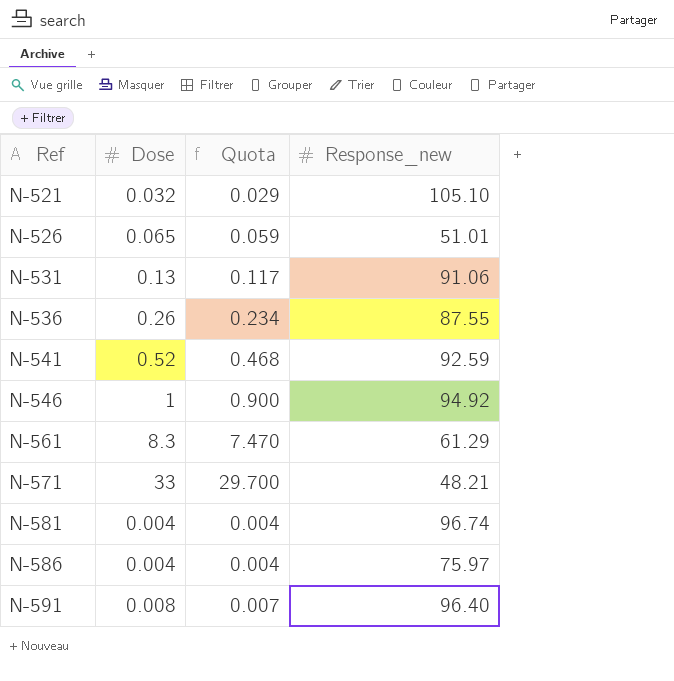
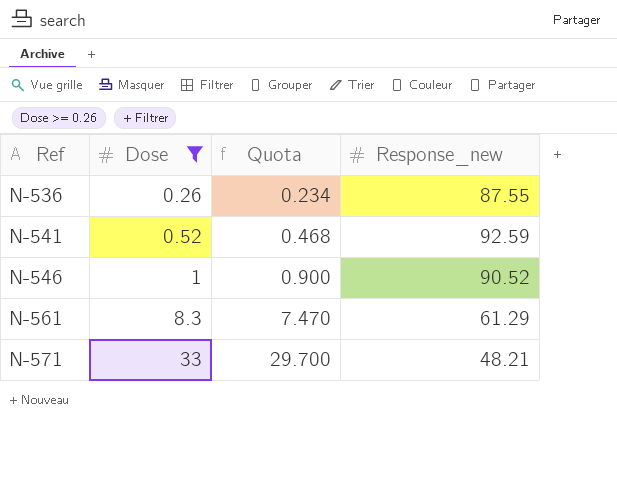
filter: none -> Dose >= 0.26
N-546 | Response_new: 94.92 -> 90.52

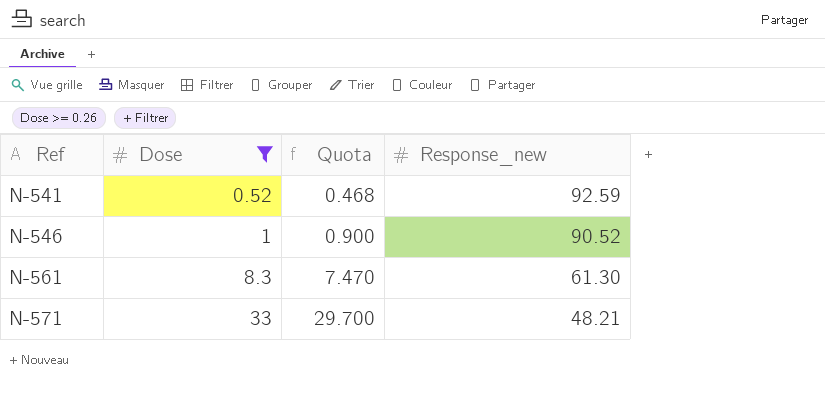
row N-536: 0.26 | 0.234 | 87.55 -> none
N-561 | Response_new: 61.29 -> 61.30

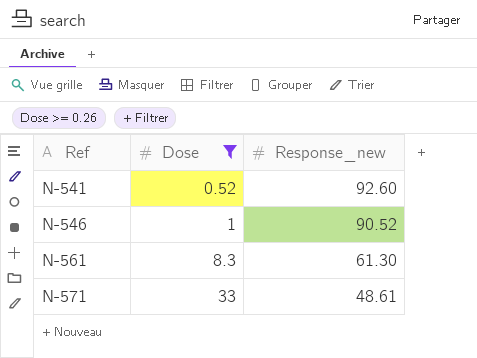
column Quota | formula: [Dose] * 0.9 -> none
N-541 | Response_new: 92.59 -> 92.60
N-571 | Response_new: 48.21 -> 48.61

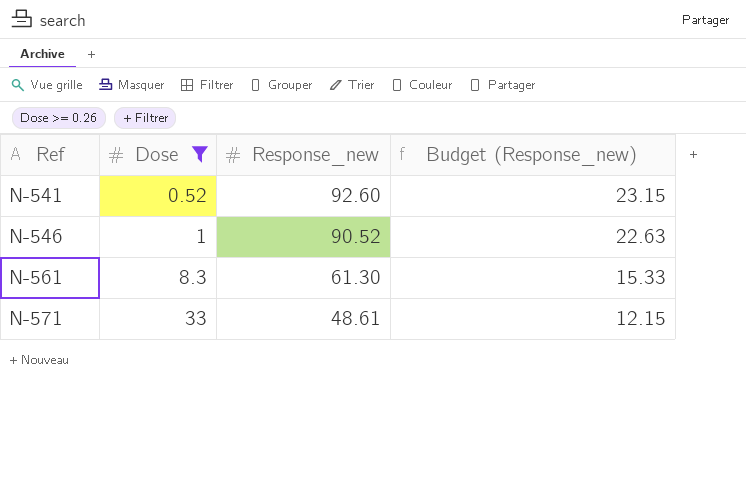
column Budget (Response_new) | formula: none -> [Response_new] * 0.25

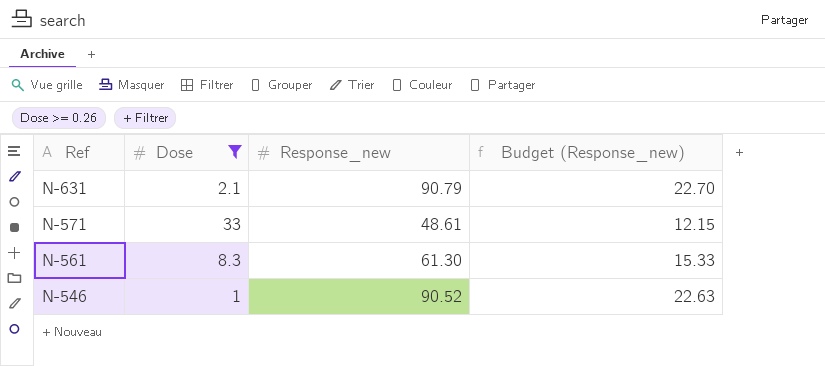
row order: Ref ascending -> Ref descending
row N-541: 0.52 | 92.60 | 23.15 -> none
row N-631: none -> 2.1 | 90.79 | 22.70

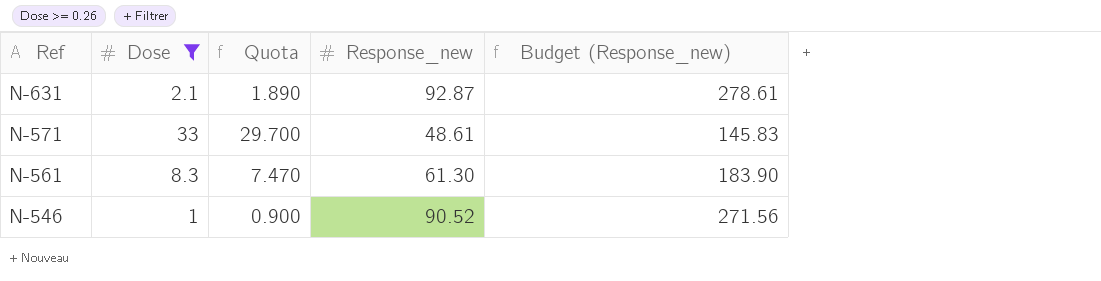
column Quota | formula: none -> [Dose] * 0.9
column Budget (Response_new) | formula: [Response_new] * 0.25 -> [Response_new] * 3
N-631 | Response_new: 90.79 -> 92.87

